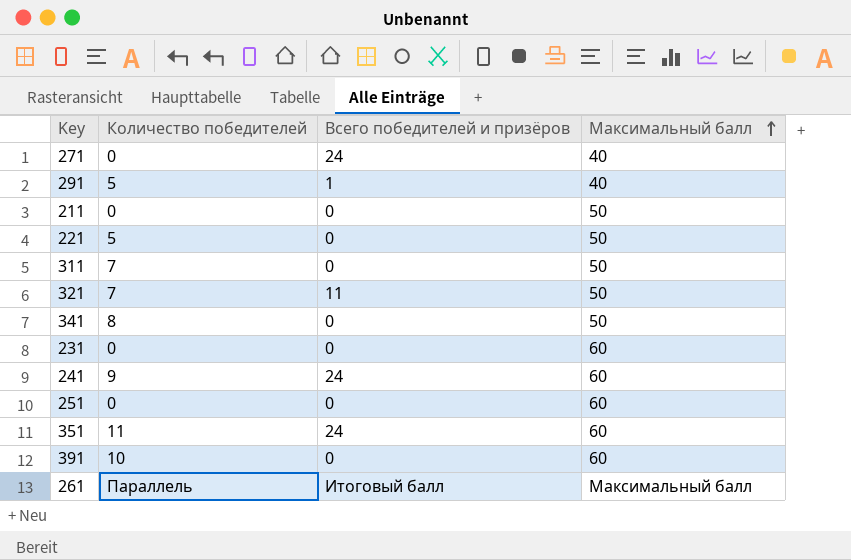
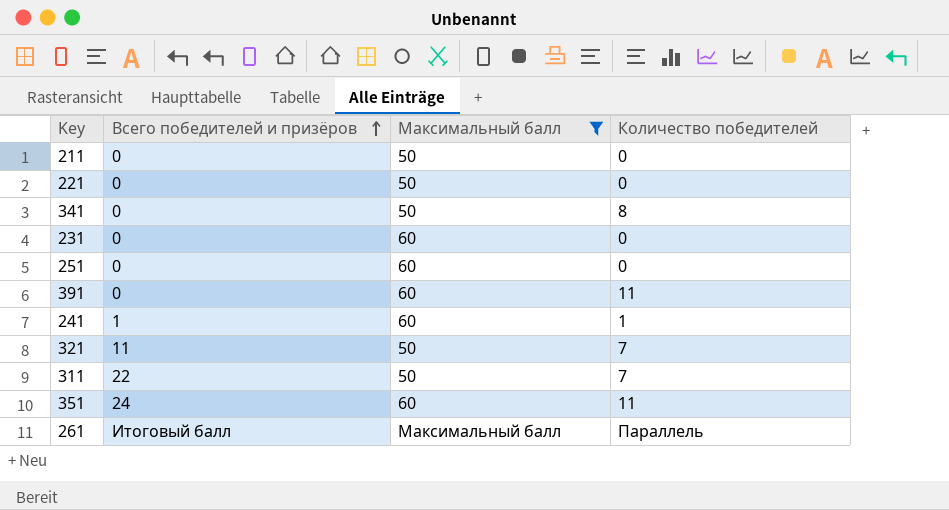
filter: none -> Максимальный балл != 40
row order: Максимальный балл ascending -> Всего победителей и призёров ascending
column Количество победителей | position: 2 -> 4
221 | Количество победителей: 5 -> 0
391 | Количество победителей: 10 -> 11
241 | Всего победителей и призёров: 24 -> 1
241 | Количество победителей: 9 -> 1
311 | Всего победителей и призёров: 0 -> 22

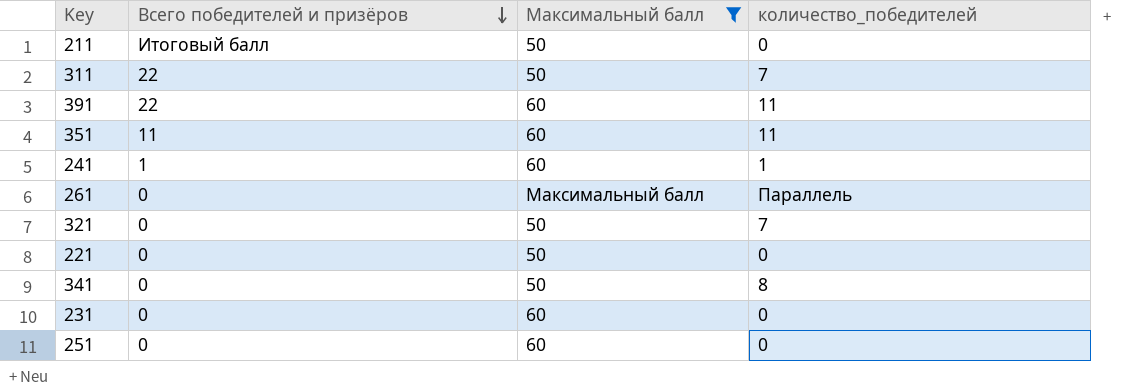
row order: Всего победителей и призёров ascending -> Всего победителей и призёров descending
column name: Количество победителей -> количество_победителей
211 | Всего победителей и призёров: 0 -> Итоговый балл
391 | Всего победителей и призёров: 0 -> 22
351 | Всего победителей и призёров: 24 -> 11
261 | Всего победителей и призёров: Итоговый балл -> 0
321 | Всего победителей и призёров: 11 -> 0

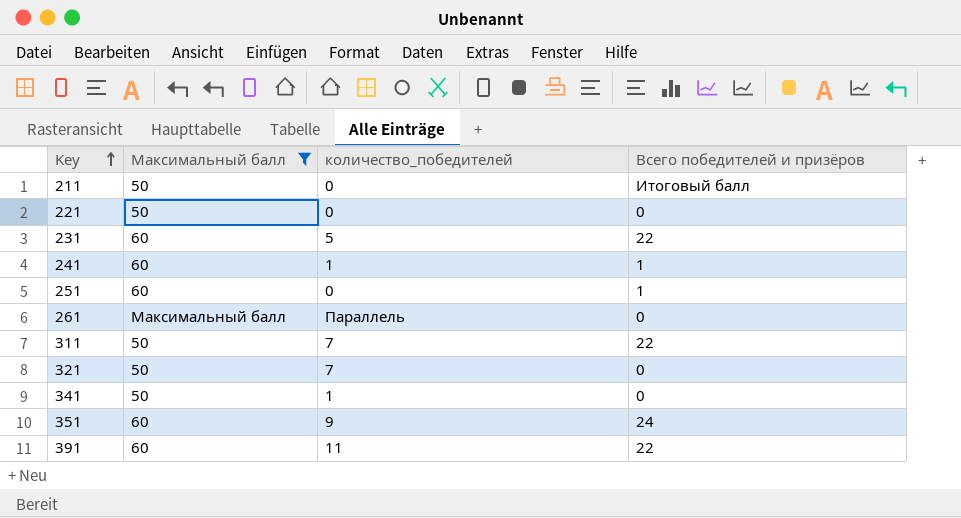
row order: Всего победителей и призёров descending -> Key ascending
column Всего победителей и призёров | position: 2 -> 4
231 | количество_победителей: 0 -> 5
231 | Всего победителей и призёров: 0 -> 22
251 | Всего победителей и призёров: 0 -> 1
341 | количество_победителей: 8 -> 1
351 | количество_победителей: 11 -> 9
351 | Всего победителей и призёров: 11 -> 24

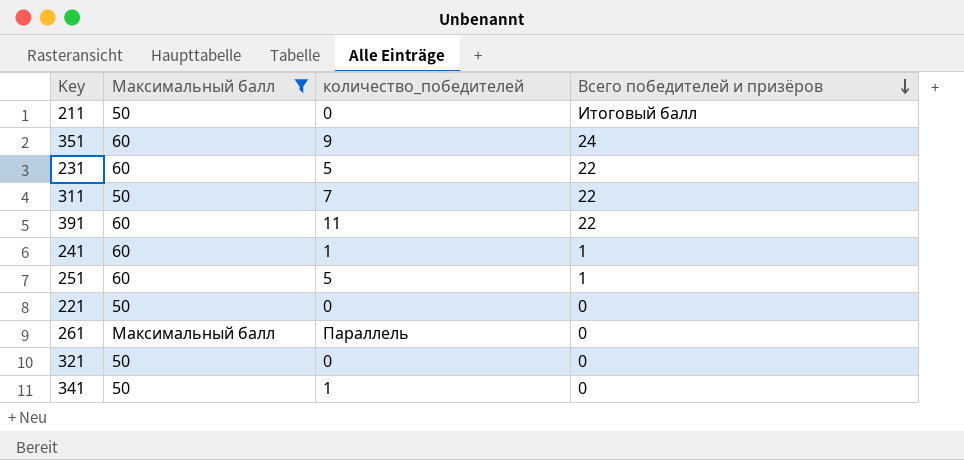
row order: Key ascending -> Всего победителей и призёров descending
251 | количество_победителей: 0 -> 5
321 | количество_победителей: 7 -> 0

